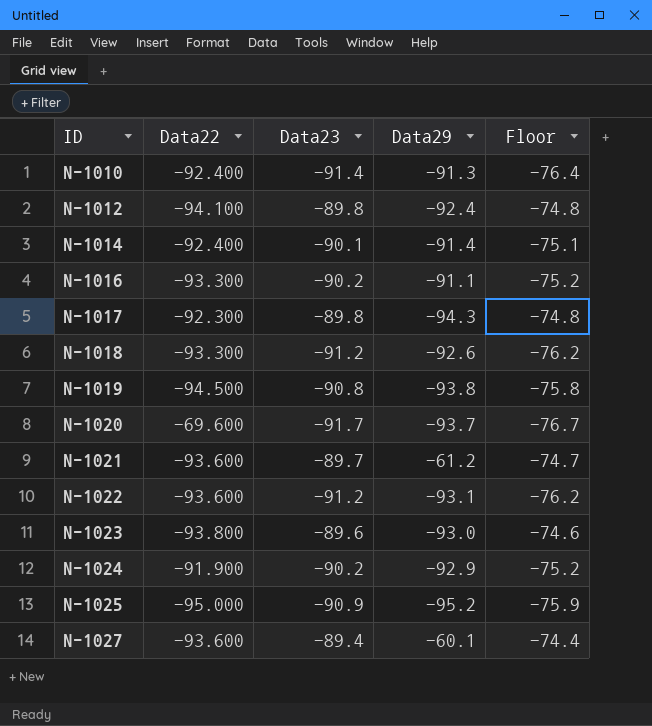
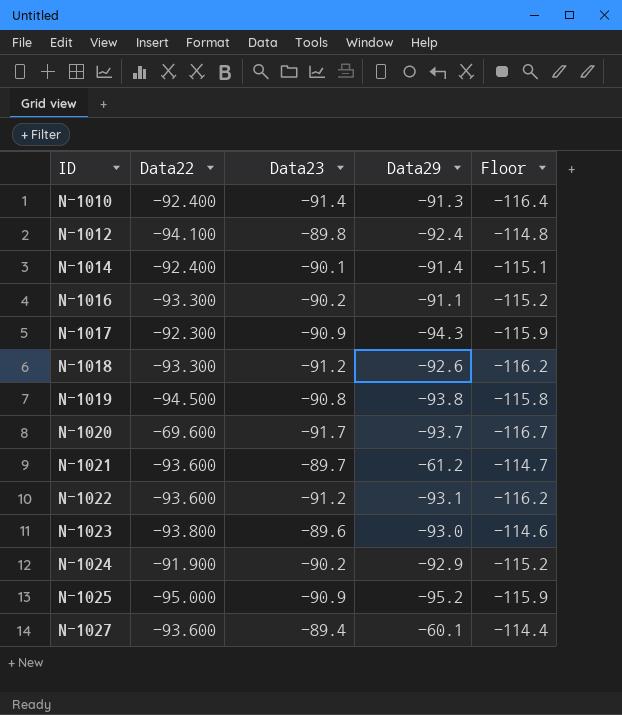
column Floor | formula: [Data23] + 15 -> [Data23] - 25
N-1017 | Data23: -89.8 -> -90.9

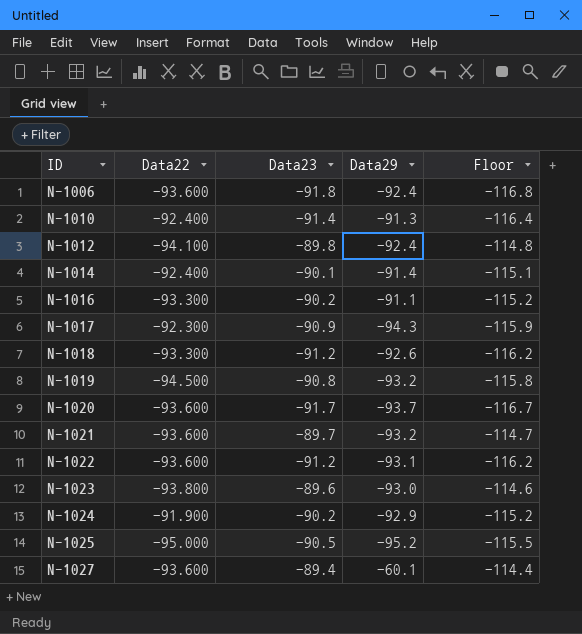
row N-1006: none -> -93.600 | -91.8 | -92.4 | -116.8
N-1019 | Data29: -93.8 -> -93.2
N-1020 | Data22: -69.600 -> -93.600
N-1021 | Data29: -61.2 -> -93.2
N-1025 | Data23: -90.9 -> -90.5
N-1025 | Floor: -115.9 -> -115.5

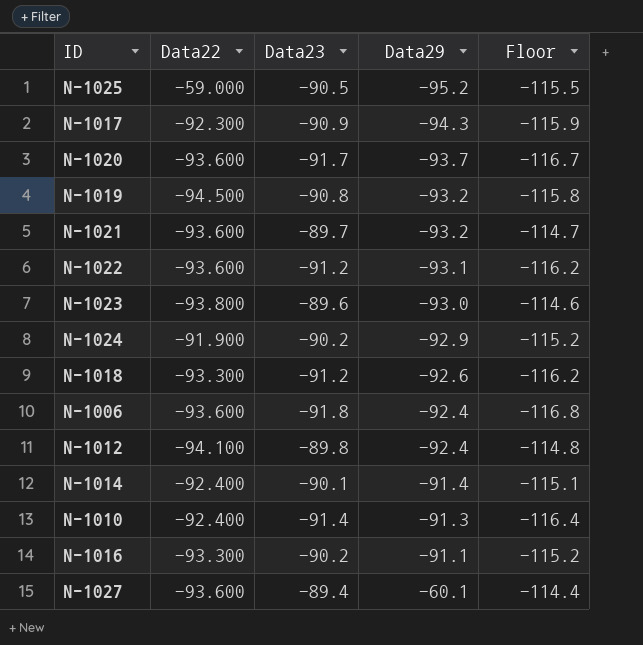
row order: ID ascending -> Data29 ascending
N-1025 | Data22: -95.000 -> -59.000

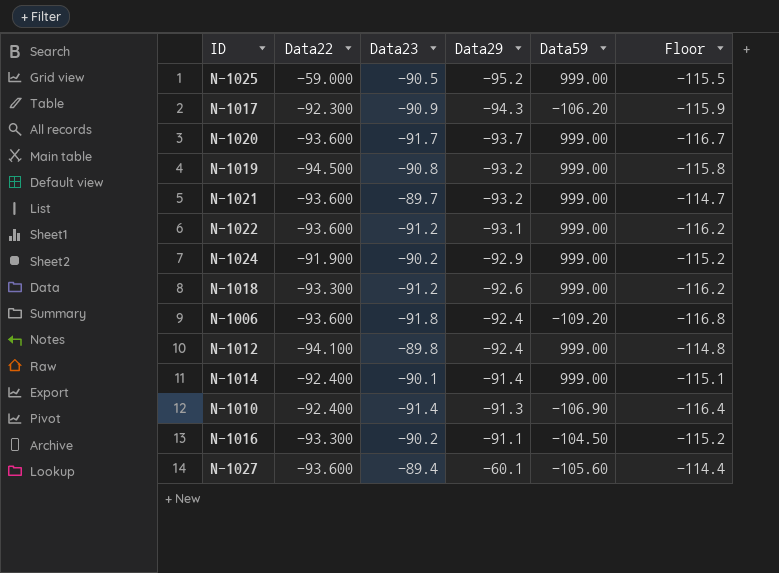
column Data59 | position: none -> 5
row N-1023: -93.800 | -89.6 | -93.0 | -114.6 -> none

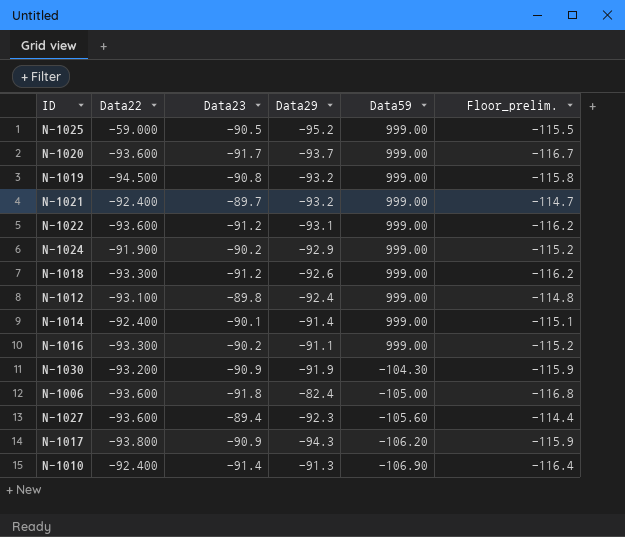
row order: Data29 ascending -> Data59 descending
column name: Floor -> Floor_prelim.
N-1021 | Data22: -93.600 -> -92.400
N-1012 | Data22: -94.100 -> -93.100
N-1016 | Data59: -104.50 -> 999.00
row N-1030: none -> -93.200 | -90.9 | -91.9 | -104.30 | -115.9
N-1006 | Data29: -92.4 -> -82.4
N-1006 | Data59: -109.20 -> -105.00
N-1027 | Data29: -60.1 -> -92.3
N-1017 | Data22: -92.300 -> -93.800

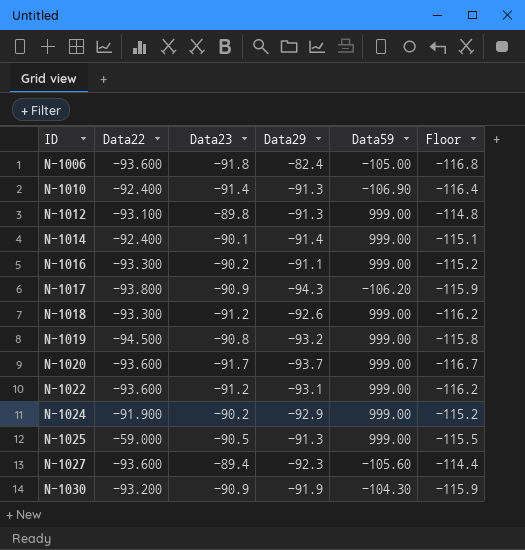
row order: Data59 descending -> ID ascending
column name: Floor_prelim. -> Floor
row N-1021: -92.400 | -89.7 | -93.2 | 999.00 | -114.7 -> none
N-1012 | Data29: -92.4 -> -91.3
N-1025 | Data29: -95.2 -> -91.3

